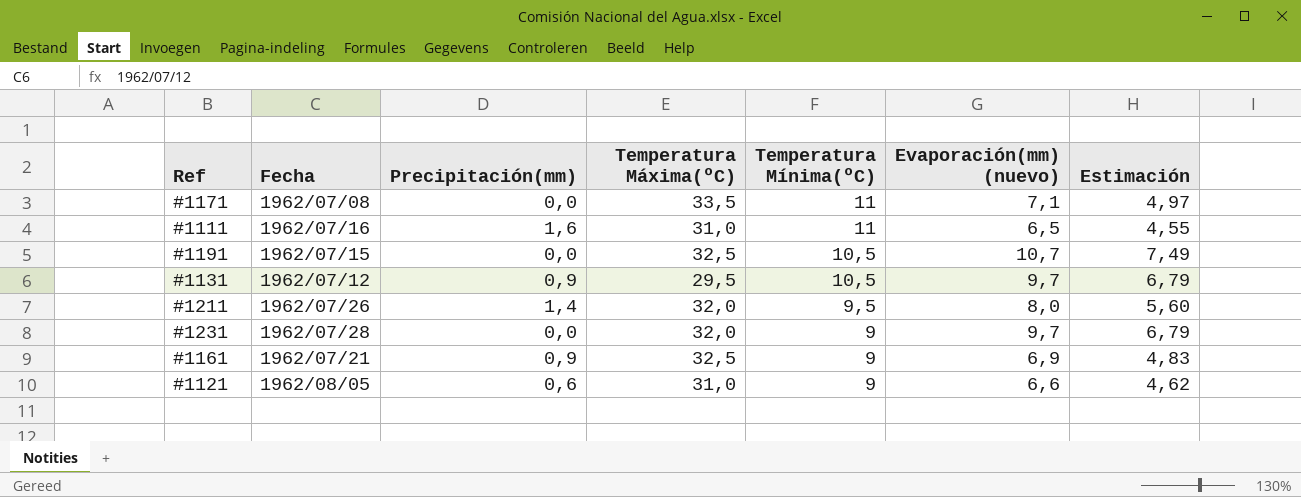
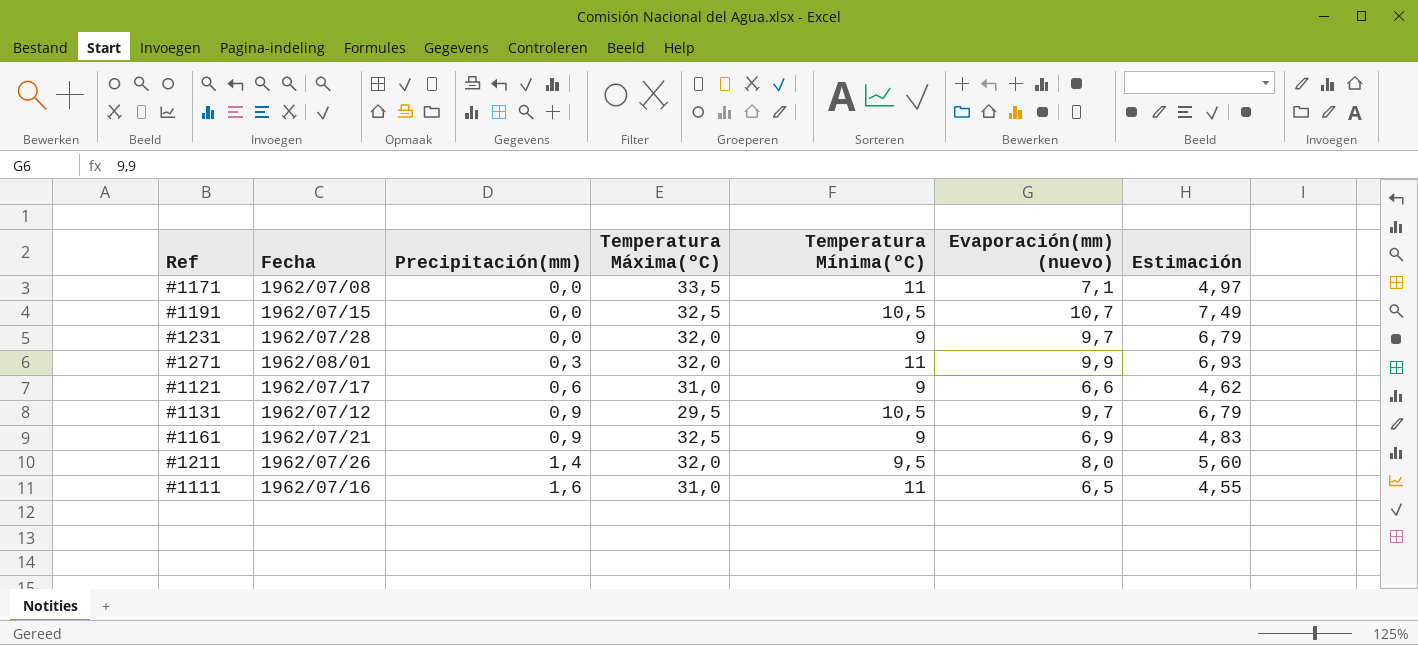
row order: Temperatura Mínima(ºC) descending -> Precipitación(mm) ascending
row #1271: none -> 1962/08/01 | 0,3 | 32,0 | 11 | 9,9 | 6,93
#1121 | Fecha: 1962/08/05 -> 1962/07/17

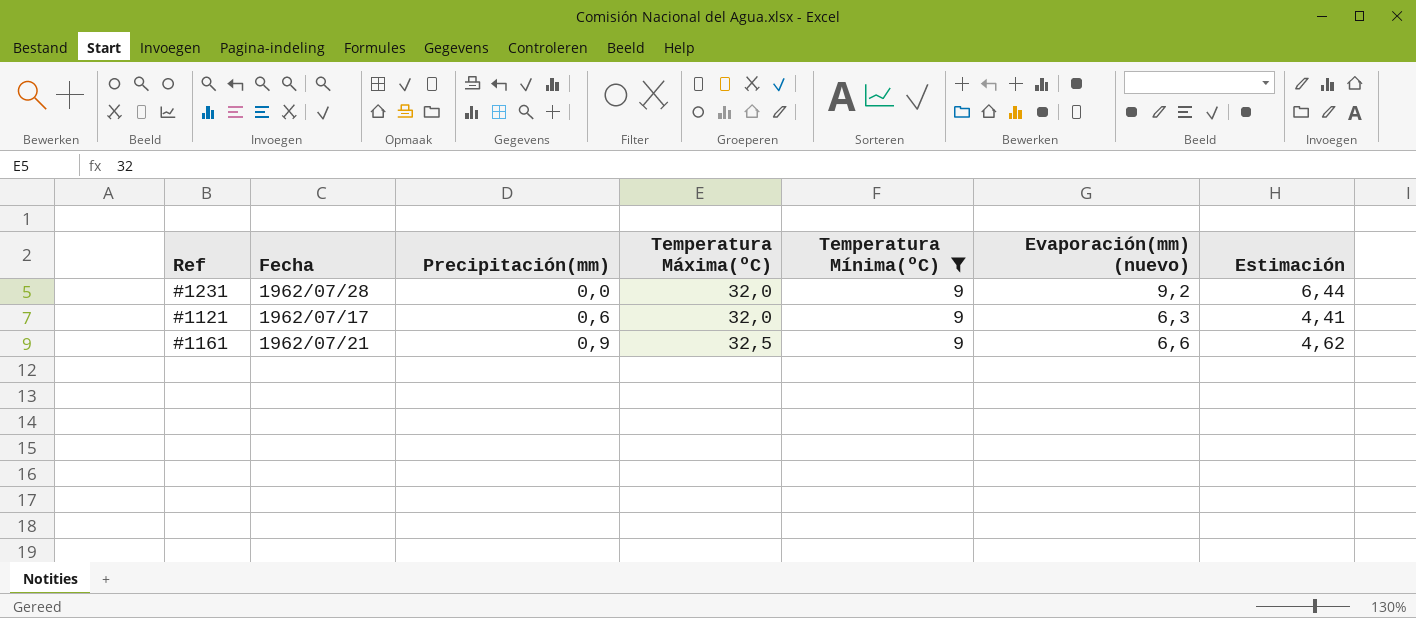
filter: none -> Temperatura Mínima(ºC) = 9
#1231 | Evaporación(mm) (nuevo): 9,7 -> 9,2
#1231 | Estimación: 6,79 -> 6,44
#1121 | Temperatura Máxima(ºC): 31,0 -> 32,0
#1121 | Evaporación(mm) (nuevo): 6,6 -> 6,3
#1121 | Estimación: 4,62 -> 4,41
#1161 | Evaporación(mm) (nuevo): 6,9 -> 6,6
#1161 | Estimación: 4,83 -> 4,62

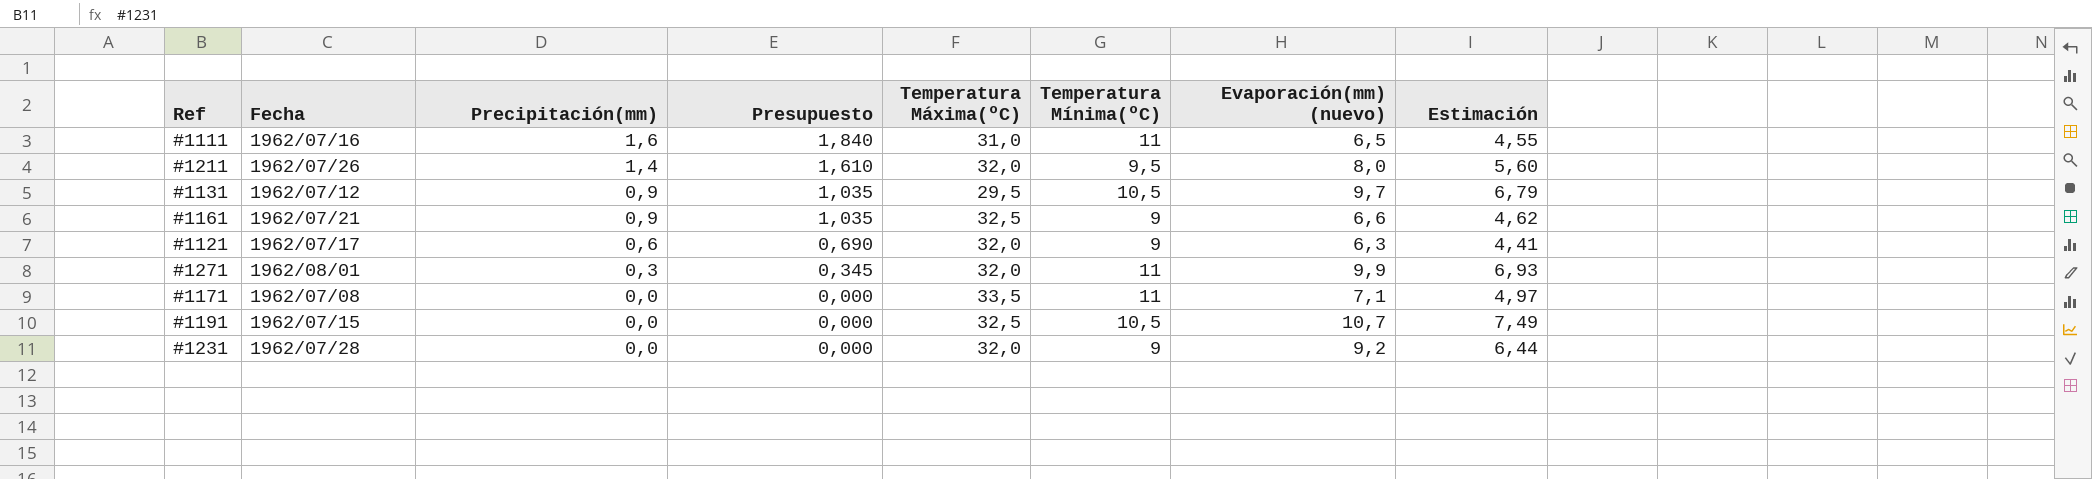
filter: Temperatura Mínima(ºC) = 9 -> none
row order: Precipitación(mm) ascending -> Precipitación(mm) descending
column Presupuesto | formula: none -> [Precipitación(mm)] * 1,15

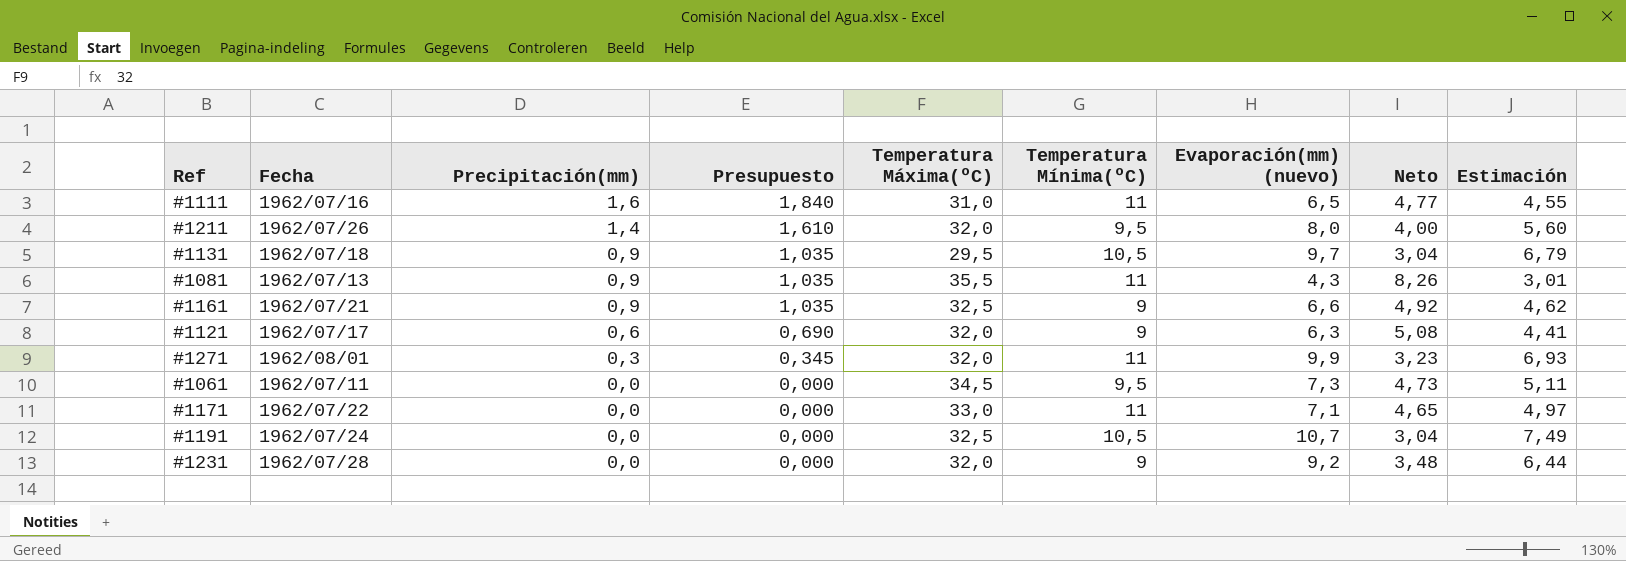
column Neto | formula: none -> [Temperatura Máxima(ºC)] / [Evaporación(mm) (nuevo)]
#1131 | Fecha: 1962/07/12 -> 1962/07/18
row #1081: none -> 1962/07/13 | 0,9 | 1,035 | 35,5 | 11 | 4,3 | 8,26 | 3,01
row #1061: none -> 1962/07/11 | 0,0 | 0,000 | 34,5 | 9,5 | 7,3 | 4,73 | 5,11
#1171 | Fecha: 1962/07/08 -> 1962/07/22
#1171 | Temperatura Máxima(ºC): 33,5 -> 33,0
#1191 | Fecha: 1962/07/15 -> 1962/07/24

